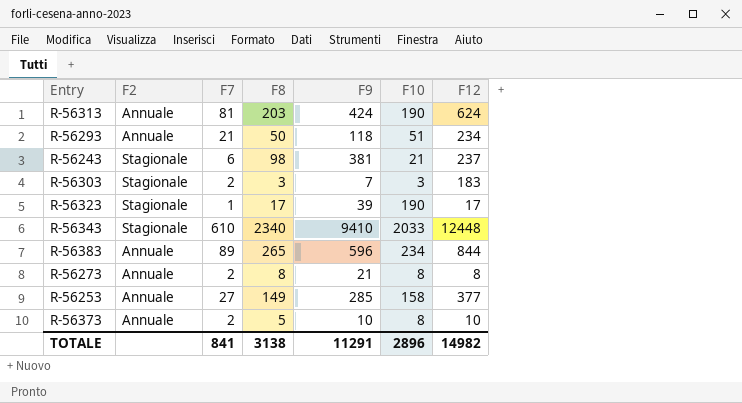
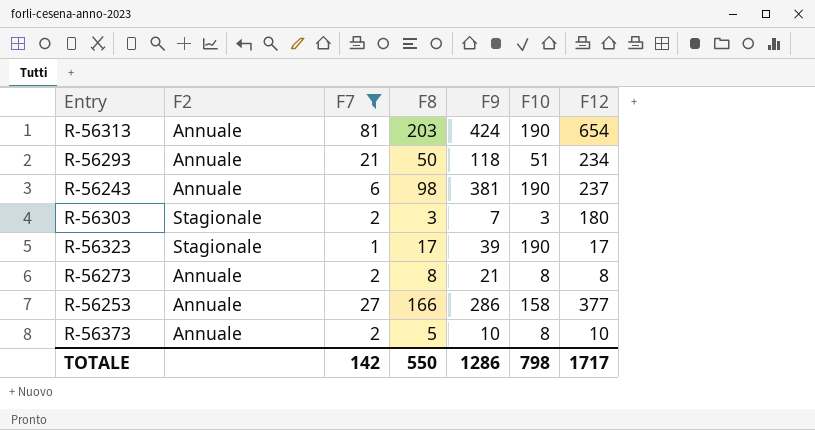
filter: none -> F7 <= 81
R-56313 | F12: 624 -> 654
R-56243 | F2: Stagionale -> Annuale
R-56243 | F10: 21 -> 190
R-56303 | F12: 183 -> 180
R-56253 | F8: 149 -> 166
R-56253 | F9: 285 -> 286
TOTALE | F7: 841 -> 142
TOTALE | F8: 3138 -> 550
TOTALE | F9: 11291 -> 1286
TOTALE | F10: 2896 -> 798
TOTALE | F12: 14982 -> 1717

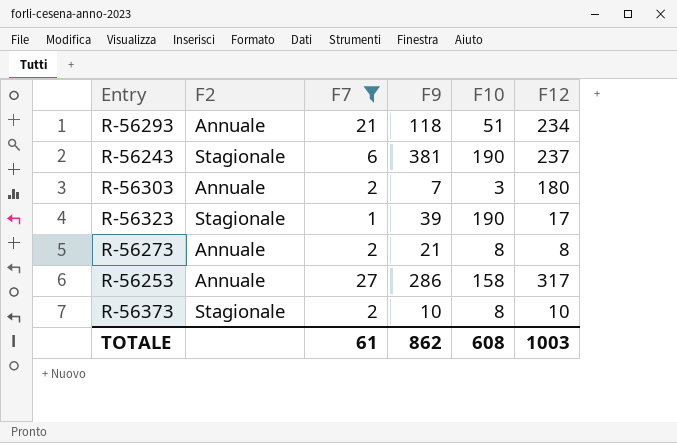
column F8 | position: 4 -> none
row R-56313: Annuale | 81 | 203 | 424 | 190 | 654 -> none
R-56243 | F2: Annuale -> Stagionale
R-56303 | F2: Stagionale -> Annuale
R-56253 | F12: 377 -> 317
R-56373 | F2: Annuale -> Stagionale
TOTALE | F7: 142 -> 61
TOTALE | F9: 1286 -> 862
TOTALE | F10: 798 -> 608
TOTALE | F12: 1717 -> 1003

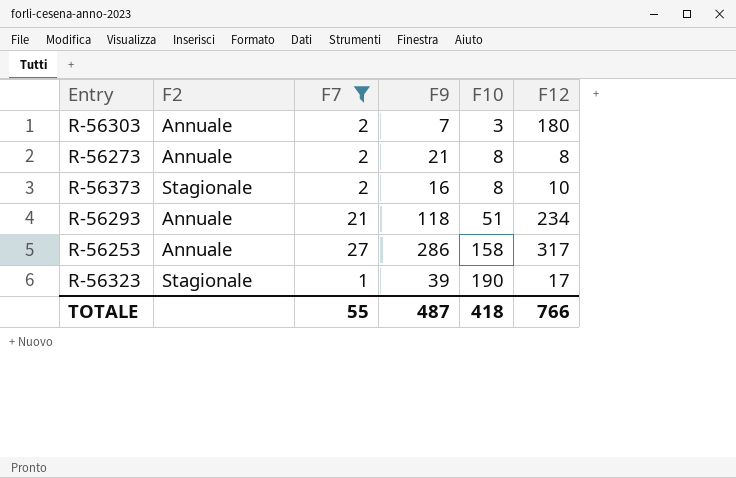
row order: none -> F10 ascending
row R-56243: Stagionale | 6 | 381 | 190 | 237 -> none
R-56373 | F9: 10 -> 16
TOTALE | F7: 61 -> 55
TOTALE | F9: 862 -> 487
TOTALE | F10: 608 -> 418
TOTALE | F12: 1003 -> 766

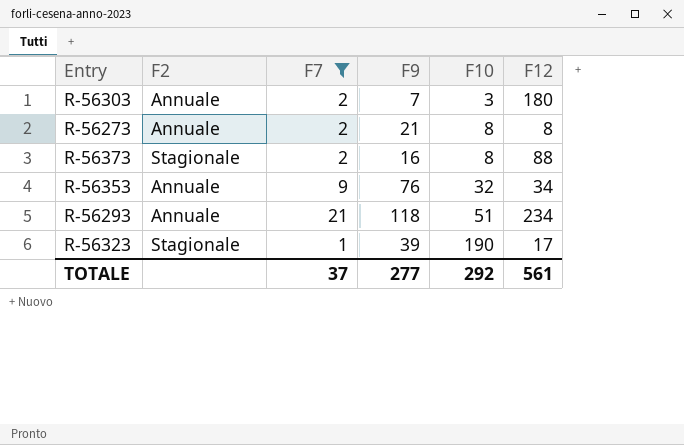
row R-56253: Annuale | 27 | 286 | 158 | 317 -> none
R-56373 | F12: 10 -> 88
row R-56353: none -> Annuale | 9 | 76 | 32 | 34
TOTALE | F7: 55 -> 37
TOTALE | F9: 487 -> 277
TOTALE | F10: 418 -> 292
TOTALE | F12: 766 -> 561

